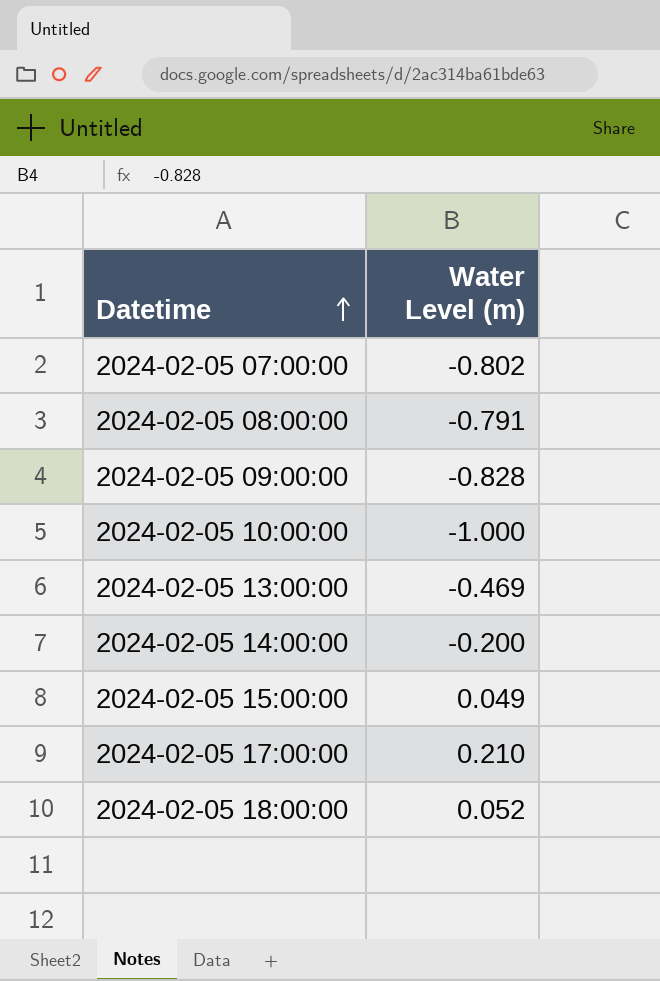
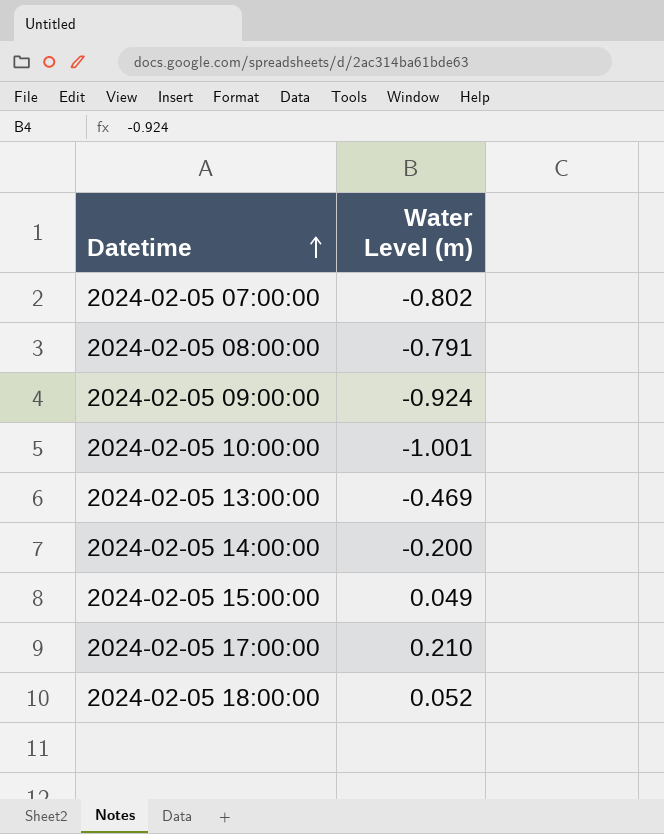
2024-02-05 09:00:00 | Water Level (m): -0.828 -> -0.924
2024-02-05 10:00:00 | Water Level (m): -1.000 -> -1.001

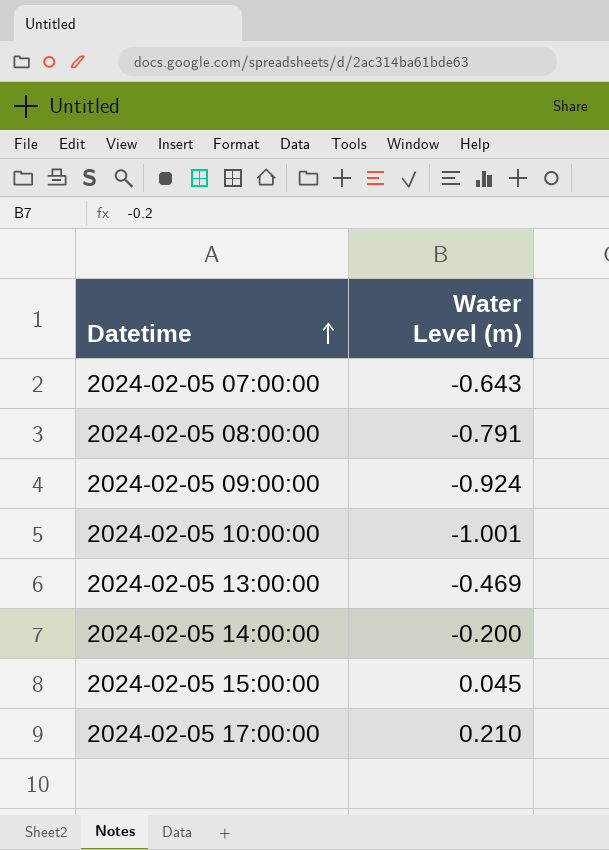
row 2024-02-05 18:00:00: 0.052 -> none
2024-02-05 07:00:00 | Water Level (m): -0.802 -> -0.643
2024-02-05 15:00:00 | Water Level (m): 0.049 -> 0.045

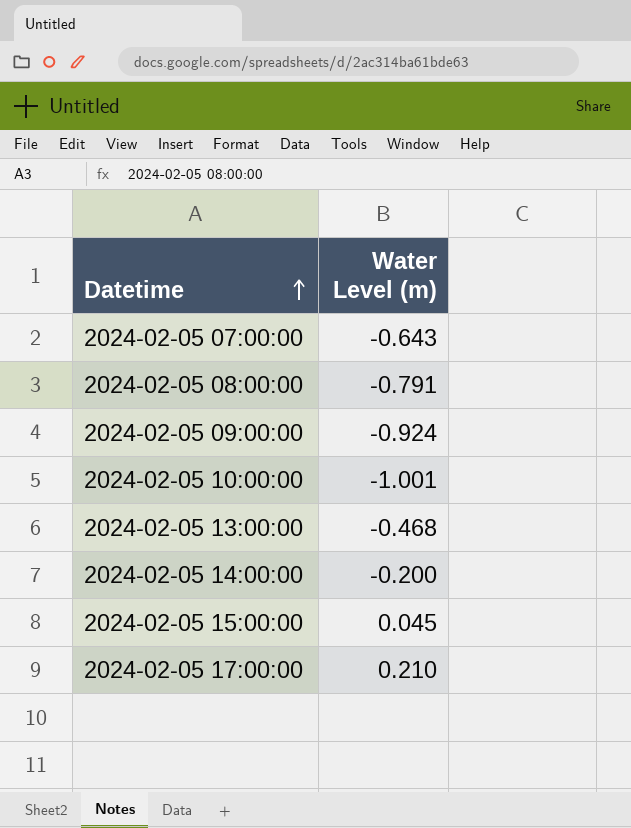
2024-02-05 13:00:00 | Water Level (m): -0.469 -> -0.468

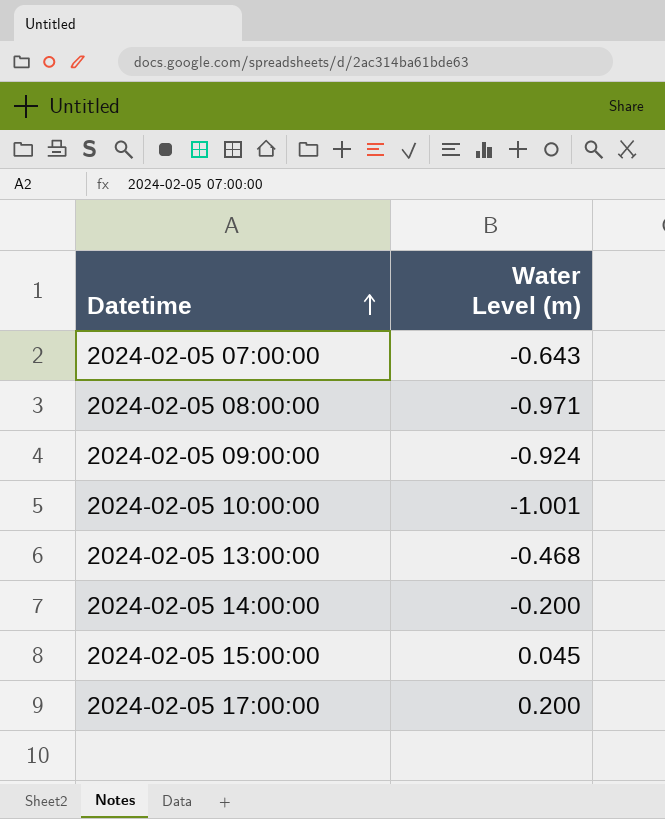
2024-02-05 08:00:00 | Water Level (m): -0.791 -> -0.971
2024-02-05 17:00:00 | Water Level (m): 0.210 -> 0.200

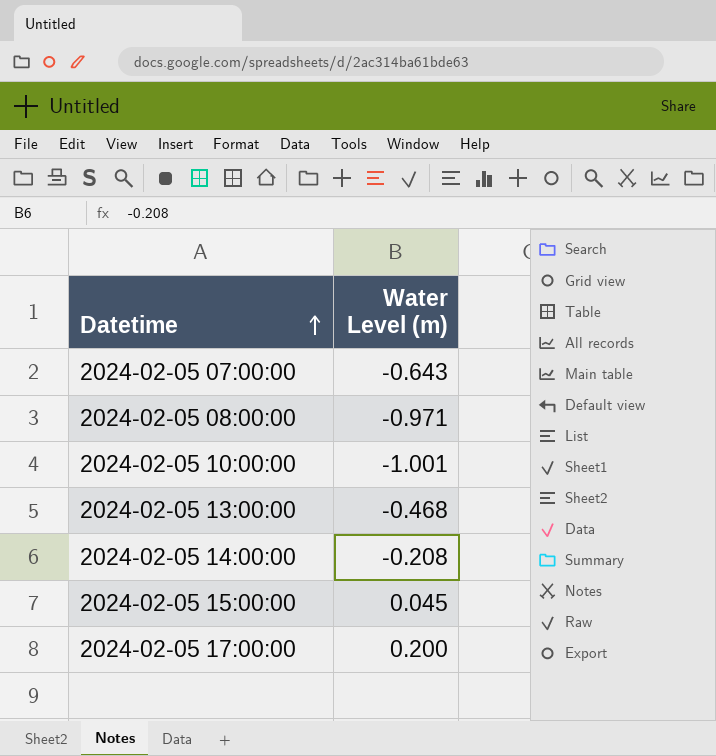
row 2024-02-05 09:00:00: -0.924 -> none
2024-02-05 14:00:00 | Water Level (m): -0.200 -> -0.208

